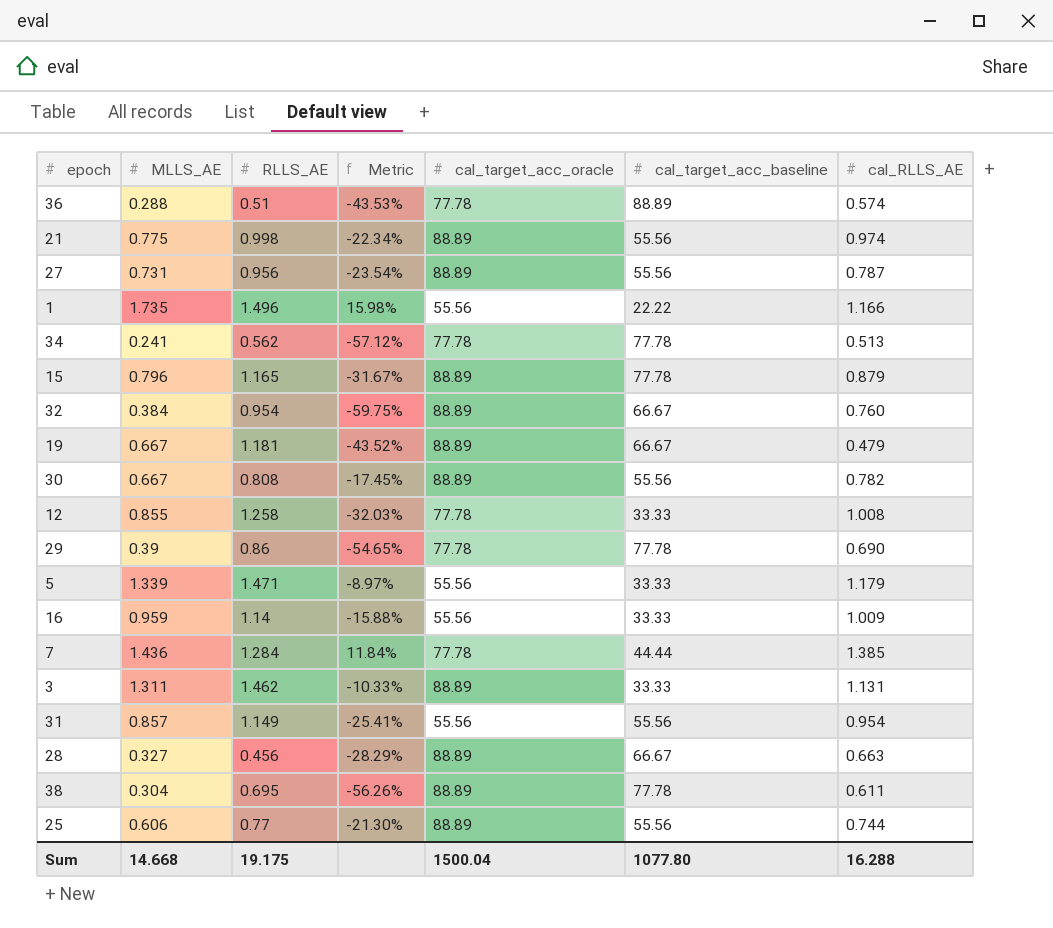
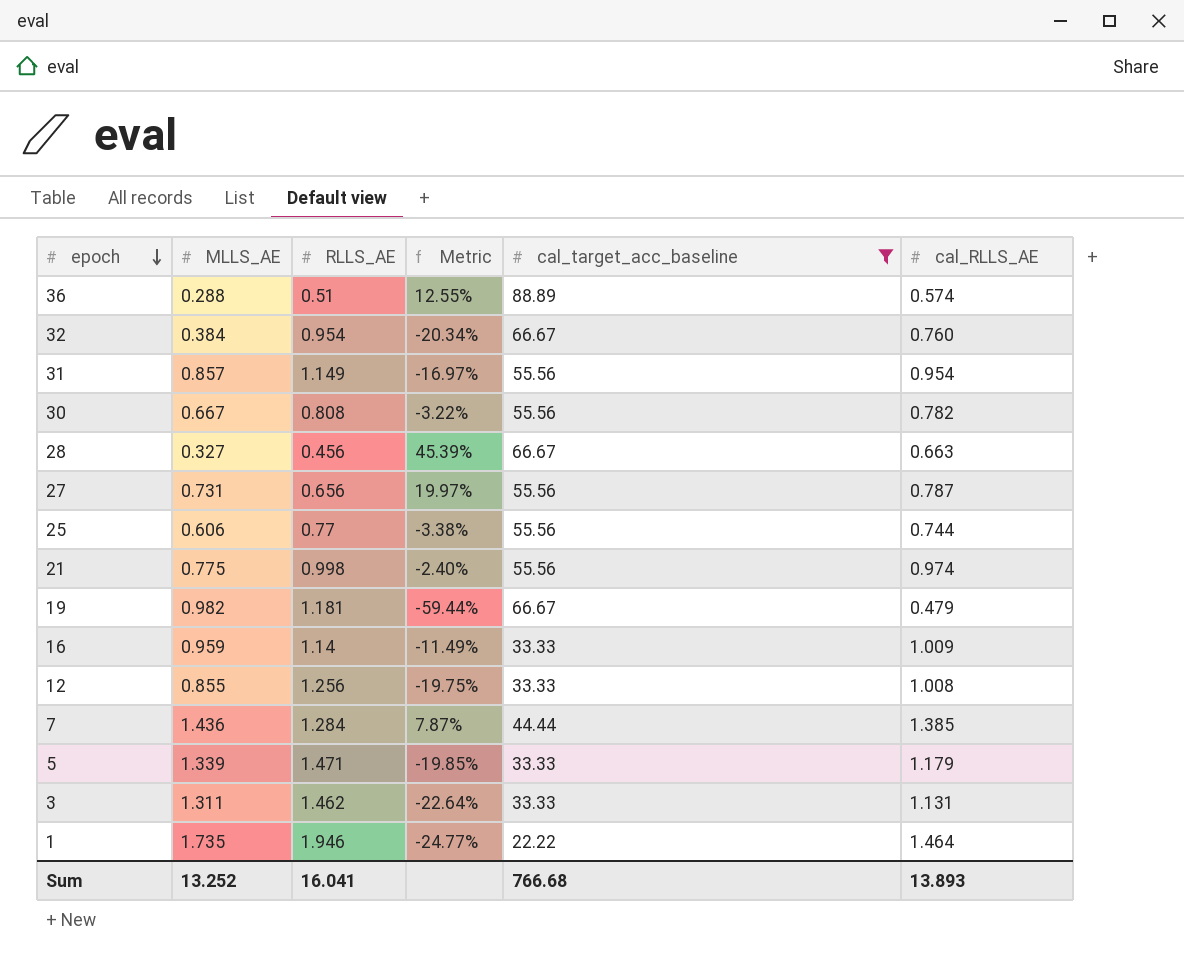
filter: none -> cal_target_acc_baseline != 77.78
row order: none -> epoch descending
column cal_target_acc_oracle | position: 5 -> none
column Metric | formula: ([MLLS_AE] - [RLLS_AE]) / [RLLS_AE] -> ([cal_RLLS_AE] - [RLLS_AE]) / [RLLS_AE]
27 | RLLS_AE: 0.956 -> 0.656
19 | MLLS_AE: 0.667 -> 0.982
12 | RLLS_AE: 1.258 -> 1.256
1 | RLLS_AE: 1.496 -> 1.946
1 | cal_RLLS_AE: 1.166 -> 1.464
Sum | MLLS_AE: 14.668 -> 13.252
Sum | RLLS_AE: 19.175 -> 16.041
Sum | cal_target_acc_baseline: 1077.80 -> 766.68
Sum | cal_RLLS_AE: 16.288 -> 13.893

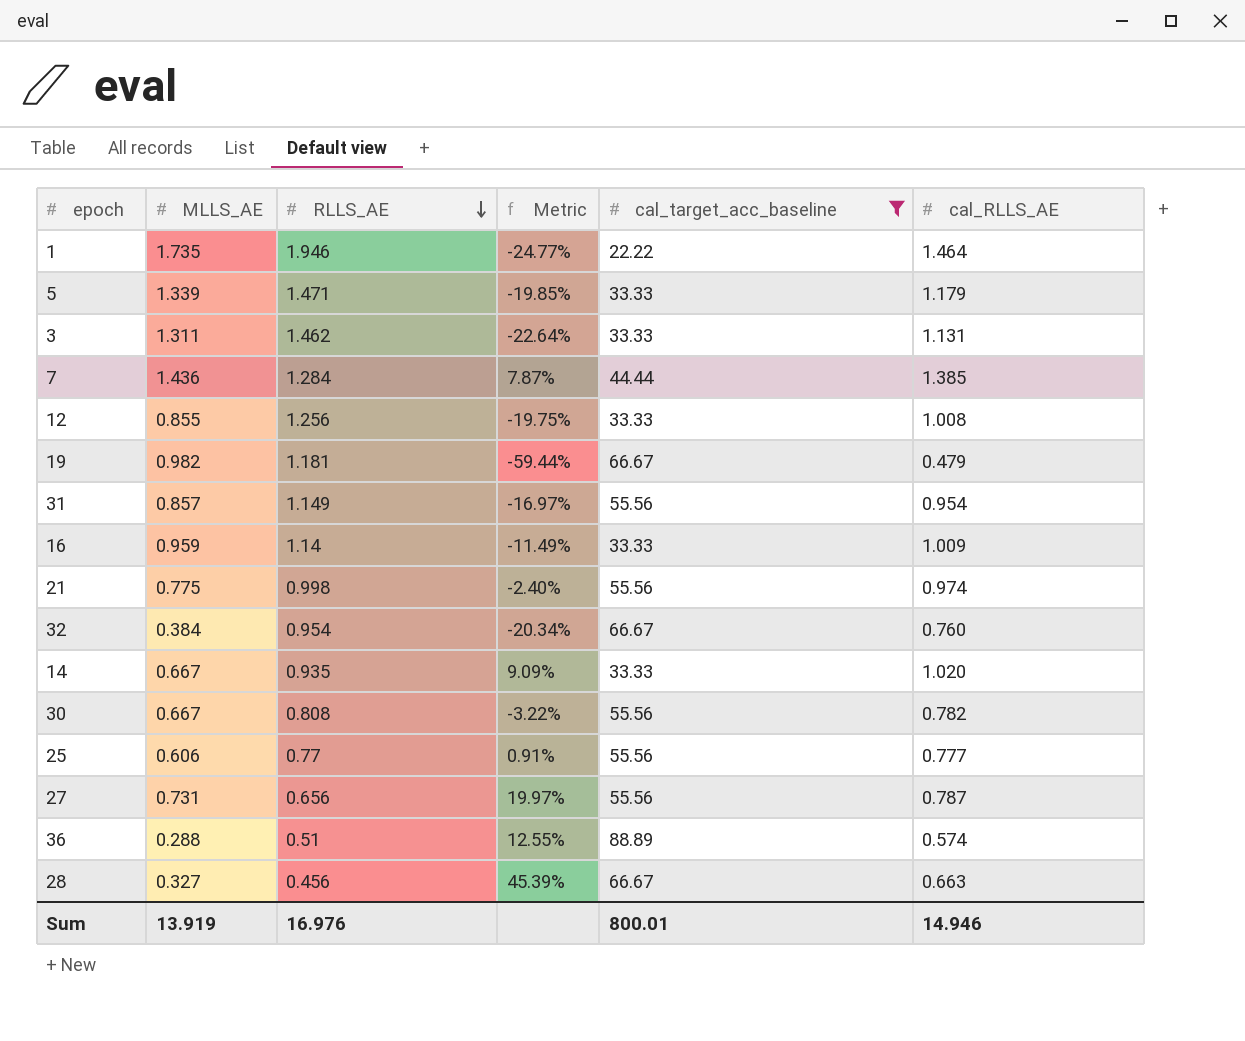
row order: epoch descending -> RLLS_AE descending
row 14: none -> 0.667 | 0.935 | 9.09% | 33.33 | 1.020
25 | Metric: -3.38% -> 0.91%
25 | cal_RLLS_AE: 0.744 -> 0.777
Sum | MLLS_AE: 13.252 -> 13.919
Sum | RLLS_AE: 16.041 -> 16.976
Sum | cal_target_acc_baseline: 766.68 -> 800.01
Sum | cal_RLLS_AE: 13.893 -> 14.946

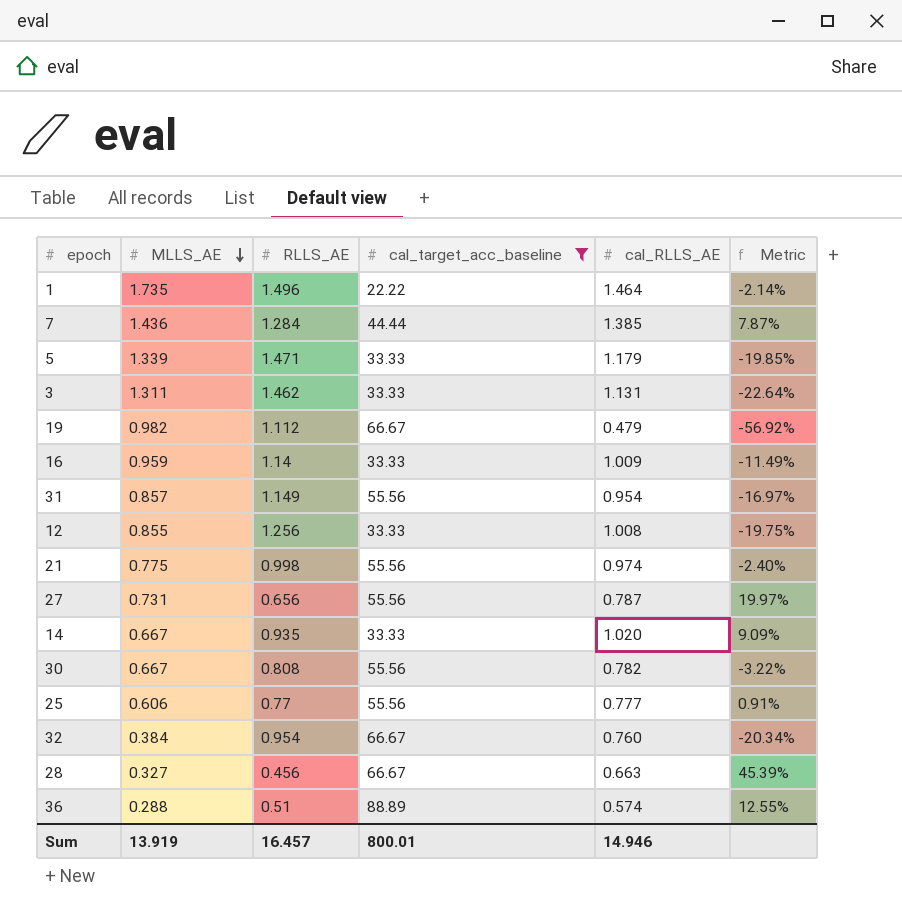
row order: RLLS_AE descending -> MLLS_AE descending
column Metric | position: 4 -> 6
1 | RLLS_AE: 1.946 -> 1.496
1 | Metric: -24.77% -> -2.14%
19 | RLLS_AE: 1.181 -> 1.112
19 | Metric: -59.44% -> -56.92%
Sum | RLLS_AE: 16.976 -> 16.457

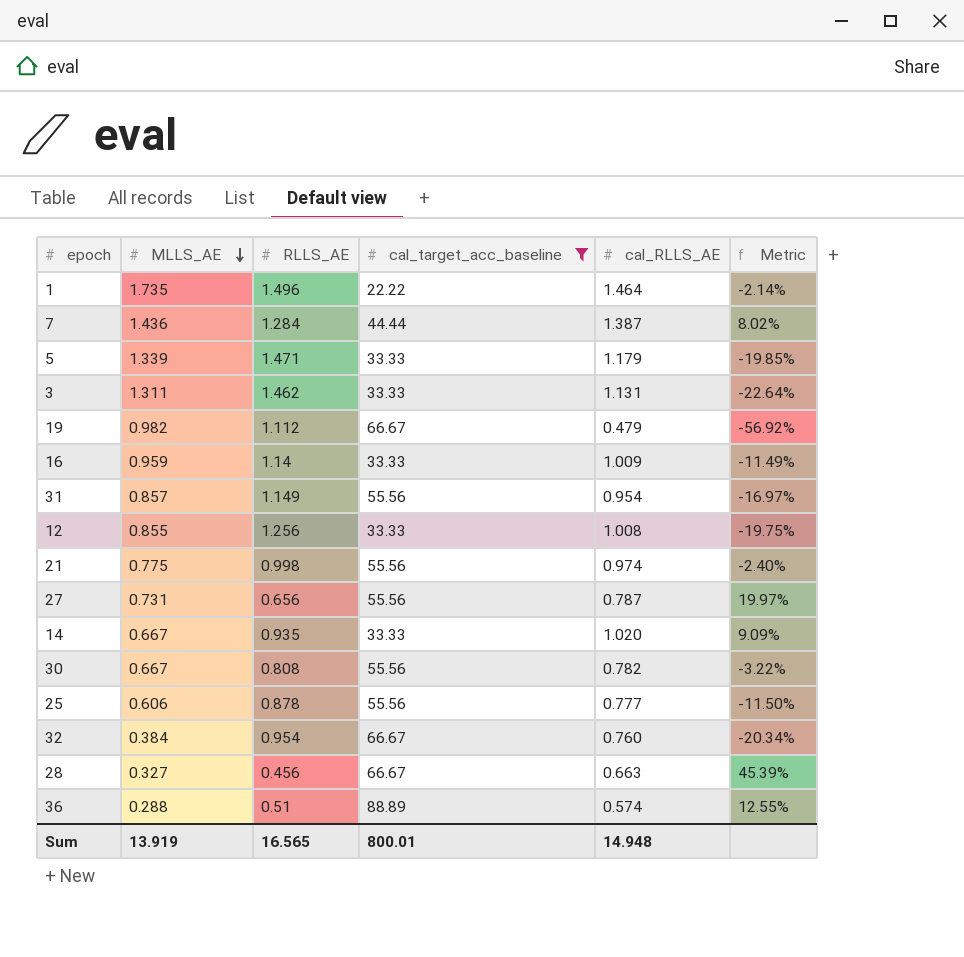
7 | cal_RLLS_AE: 1.385 -> 1.387
7 | Metric: 7.87% -> 8.02%
25 | RLLS_AE: 0.77 -> 0.878
25 | Metric: 0.91% -> -11.50%
Sum | RLLS_AE: 16.457 -> 16.565
Sum | cal_RLLS_AE: 14.946 -> 14.948

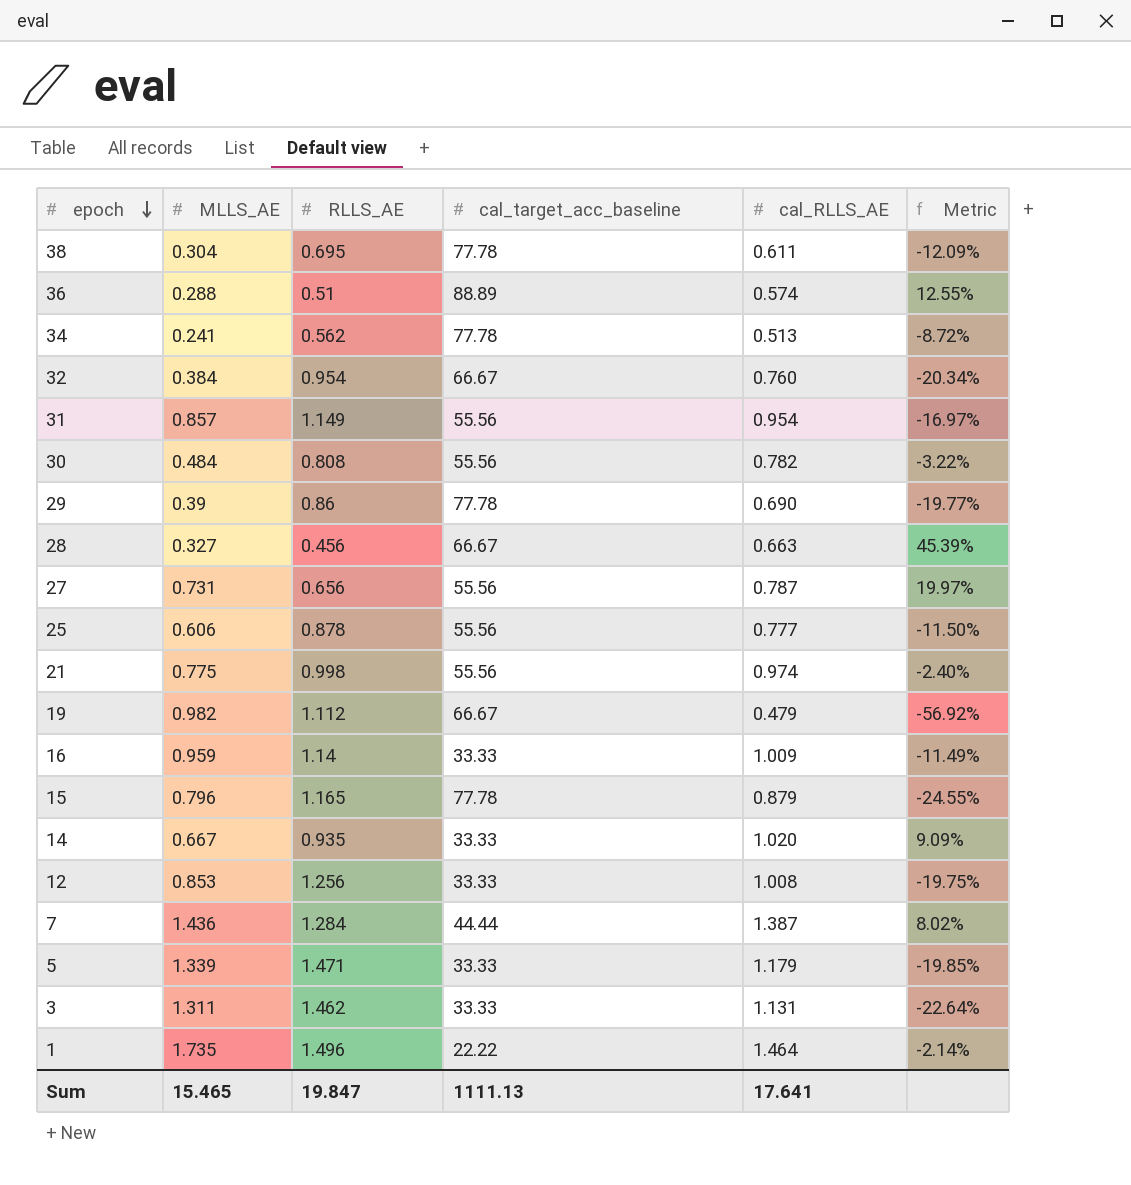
filter: cal_target_acc_baseline != 77.78 -> none
row order: MLLS_AE descending -> epoch descending
30 | MLLS_AE: 0.667 -> 0.484
12 | MLLS_AE: 0.855 -> 0.853
Sum | MLLS_AE: 13.919 -> 15.465
Sum | RLLS_AE: 16.565 -> 19.847
Sum | cal_target_acc_baseline: 800.01 -> 1111.13
Sum | cal_RLLS_AE: 14.948 -> 17.641

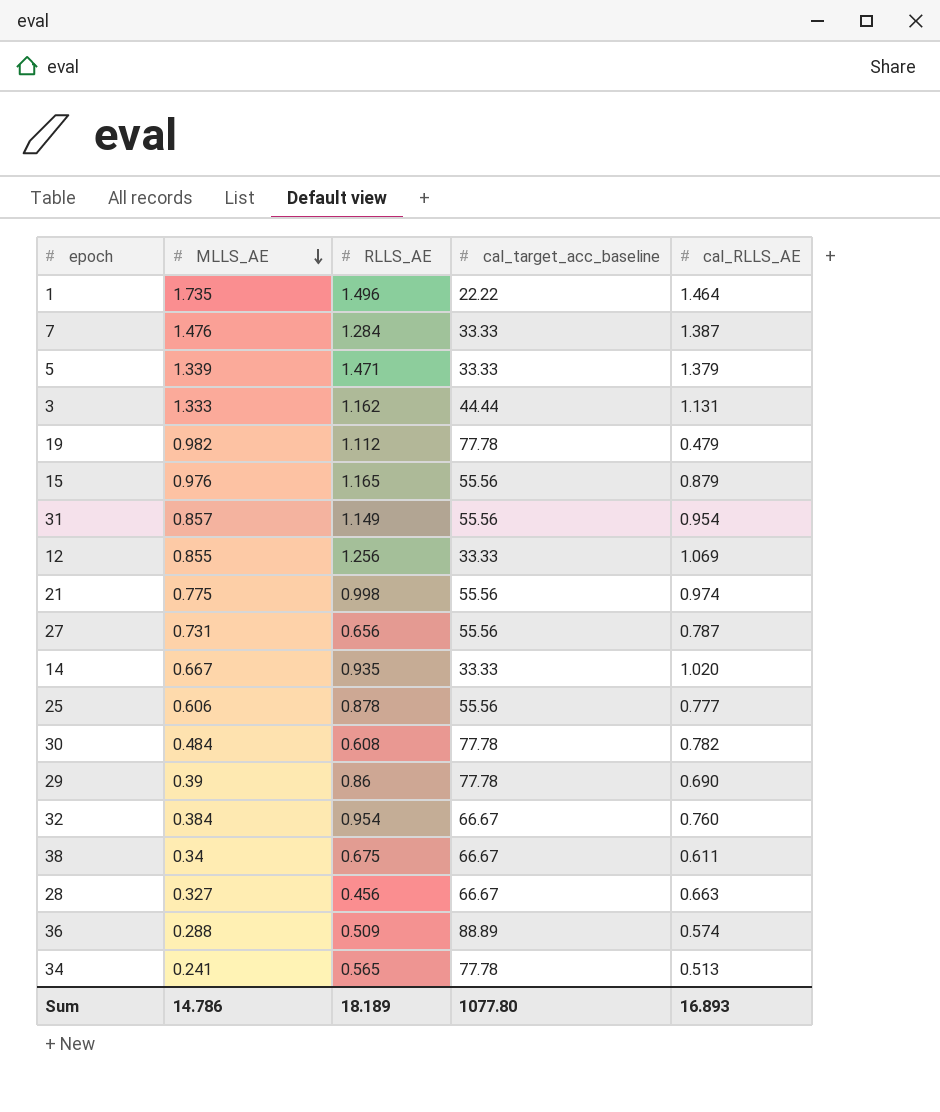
row order: epoch descending -> MLLS_AE descending
column Metric | formula: ([cal_RLLS_AE] - [RLLS_AE]) / [RLLS_AE] -> none
row 16: 0.959 | 1.14 | 33.33 | 1.009 | -11.49% -> none
7 | MLLS_AE: 1.436 -> 1.476
7 | cal_target_acc_baseline: 44.44 -> 33.33
5 | cal_RLLS_AE: 1.179 -> 1.379
3 | MLLS_AE: 1.311 -> 1.333
3 | RLLS_AE: 1.462 -> 1.162
3 | cal_target_acc_baseline: 33.33 -> 44.44
19 | cal_target_acc_baseline: 66.67 -> 77.78
15 | MLLS_AE: 0.796 -> 0.976
15 | cal_target_acc_baseline: 77.78 -> 55.56
12 | MLLS_AE: 0.853 -> 0.855
12 | cal_RLLS_AE: 1.008 -> 1.069
30 | RLLS_AE: 0.808 -> 0.608
30 | cal_target_acc_baseline: 55.56 -> 77.78
38 | MLLS_AE: 0.304 -> 0.34
38 | RLLS_AE: 0.695 -> 0.675
38 | cal_target_acc_baseline: 77.78 -> 66.67
36 | RLLS_AE: 0.51 -> 0.509
34 | RLLS_AE: 0.562 -> 0.565
Sum | MLLS_AE: 15.465 -> 14.786
Sum | RLLS_AE: 19.847 -> 18.189
Sum | cal_target_acc_baseline: 1111.13 -> 1077.80
Sum | cal_RLLS_AE: 17.641 -> 16.893

